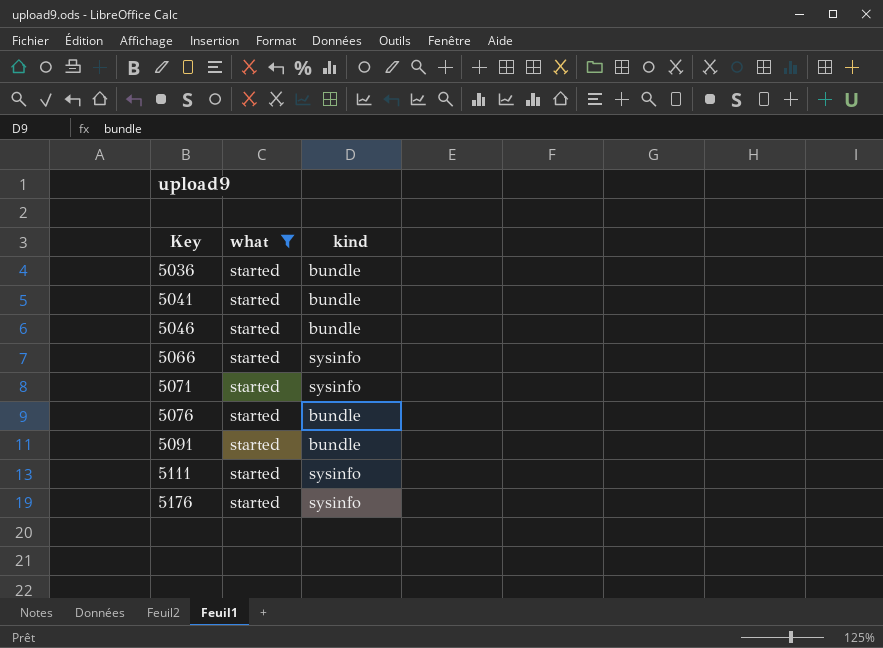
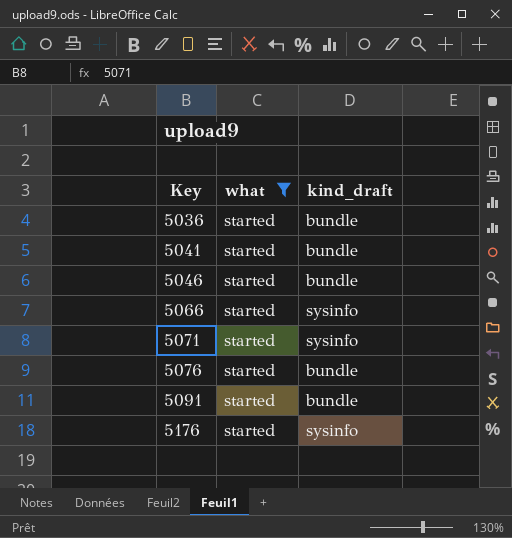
column name: kind -> kind_draft
row 5111: started | sysinfo -> none

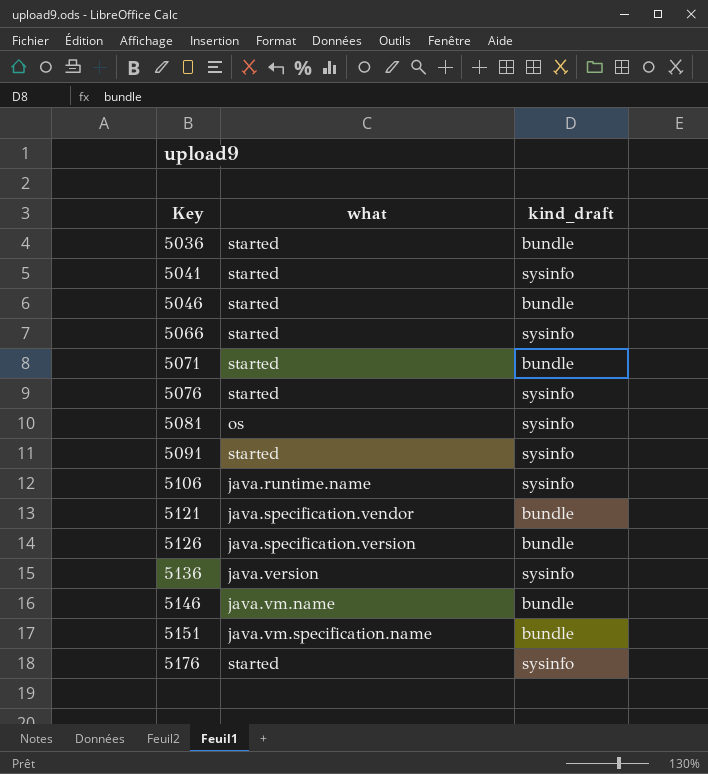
filter: what = started -> none
5041 | kind_draft: bundle -> sysinfo
5071 | kind_draft: sysinfo -> bundle
5076 | kind_draft: bundle -> sysinfo
5091 | kind_draft: bundle -> sysinfo

